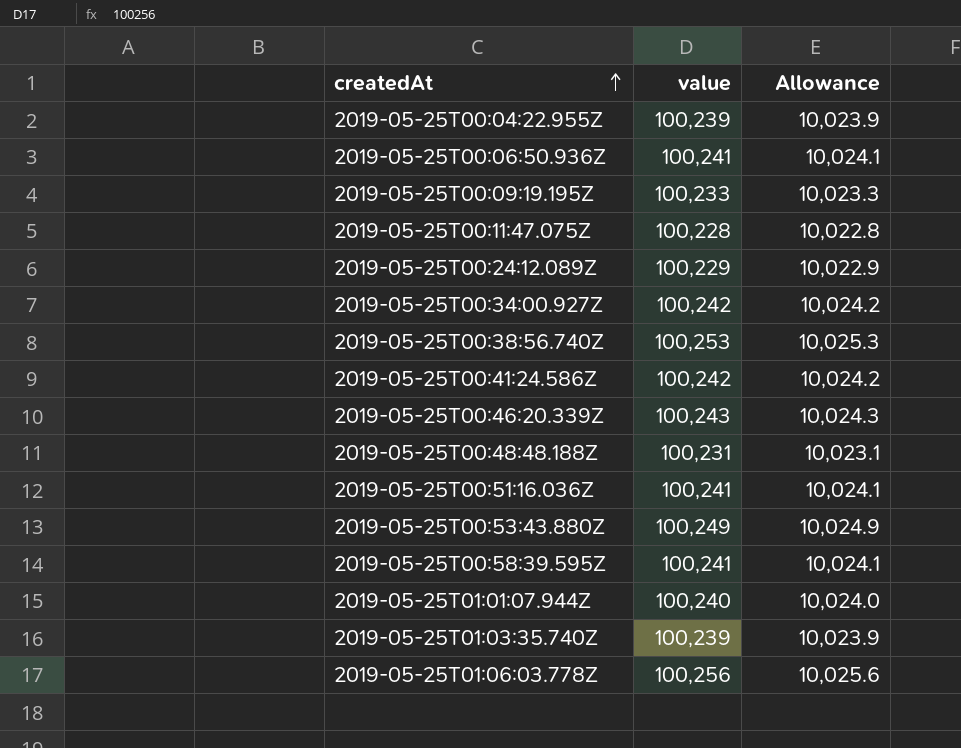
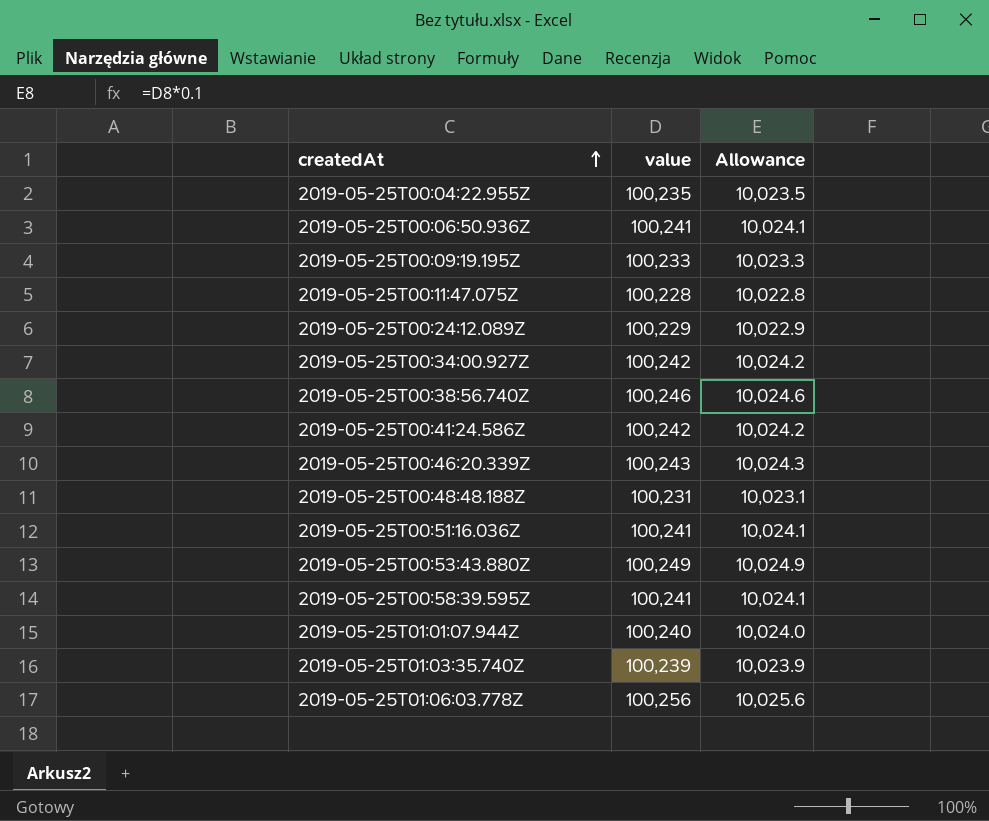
2019-05-25T00:04:22.955Z | value: 100,239 -> 100,235
2019-05-25T00:04:22.955Z | Allowance: 10,023.9 -> 10,023.5
2019-05-25T00:38:56.740Z | value: 100,253 -> 100,246
2019-05-25T00:38:56.740Z | Allowance: 10,025.3 -> 10,024.6

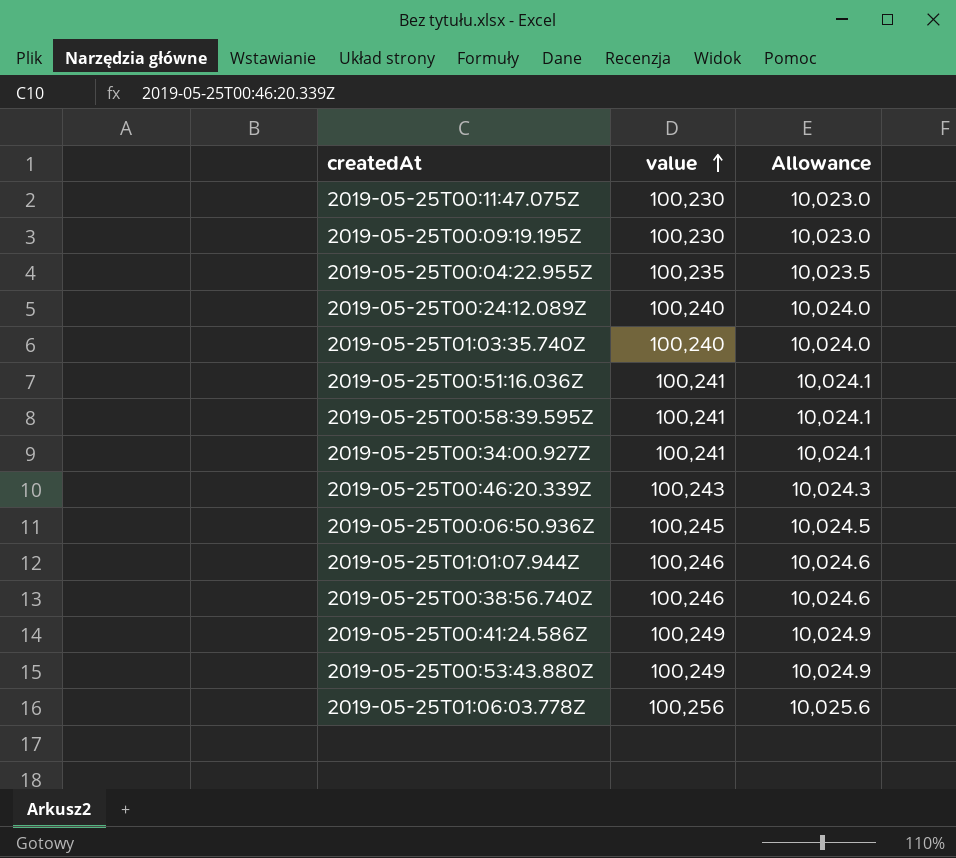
row order: createdAt ascending -> value ascending
row 2019-05-25T00:48:48.188Z: 100,231 | 10,023.1 -> none
2019-05-25T00:11:47.075Z | value: 100,228 -> 100,230
2019-05-25T00:11:47.075Z | Allowance: 10,022.8 -> 10,023.0
2019-05-25T00:09:19.195Z | value: 100,233 -> 100,230
2019-05-25T00:09:19.195Z | Allowance: 10,023.3 -> 10,023.0
2019-05-25T00:24:12.089Z | value: 100,229 -> 100,240
2019-05-25T00:24:12.089Z | Allowance: 10,022.9 -> 10,024.0
2019-05-25T01:03:35.740Z | value: 100,239 -> 100,240
2019-05-25T01:03:35.740Z | Allowance: 10,023.9 -> 10,024.0
2019-05-25T00:34:00.927Z | value: 100,242 -> 100,241
2019-05-25T00:34:00.927Z | Allowance: 10,024.2 -> 10,024.1
2019-05-25T00:06:50.936Z | value: 100,241 -> 100,245
2019-05-25T00:06:50.936Z | Allowance: 10,024.1 -> 10,024.5
2019-05-25T01:01:07.944Z | value: 100,240 -> 100,246
2019-05-25T01:01:07.944Z | Allowance: 10,024.0 -> 10,024.6
2019-05-25T00:41:24.586Z | value: 100,242 -> 100,249
2019-05-25T00:41:24.586Z | Allowance: 10,024.2 -> 10,024.9

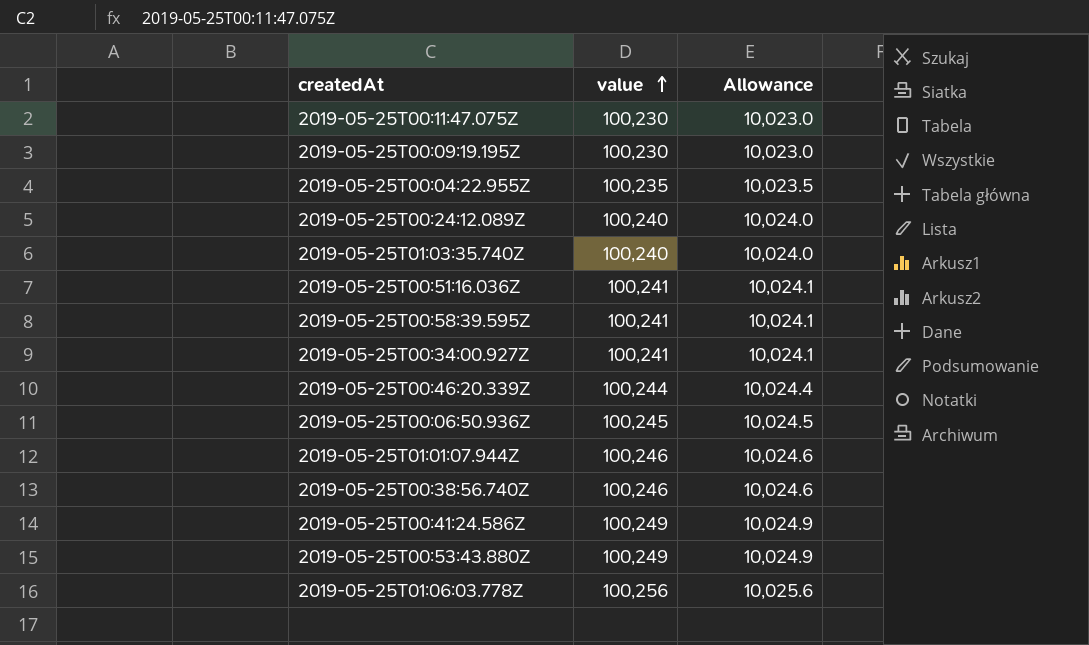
2019-05-25T00:46:20.339Z | value: 100,243 -> 100,244
2019-05-25T00:46:20.339Z | Allowance: 10,024.3 -> 10,024.4

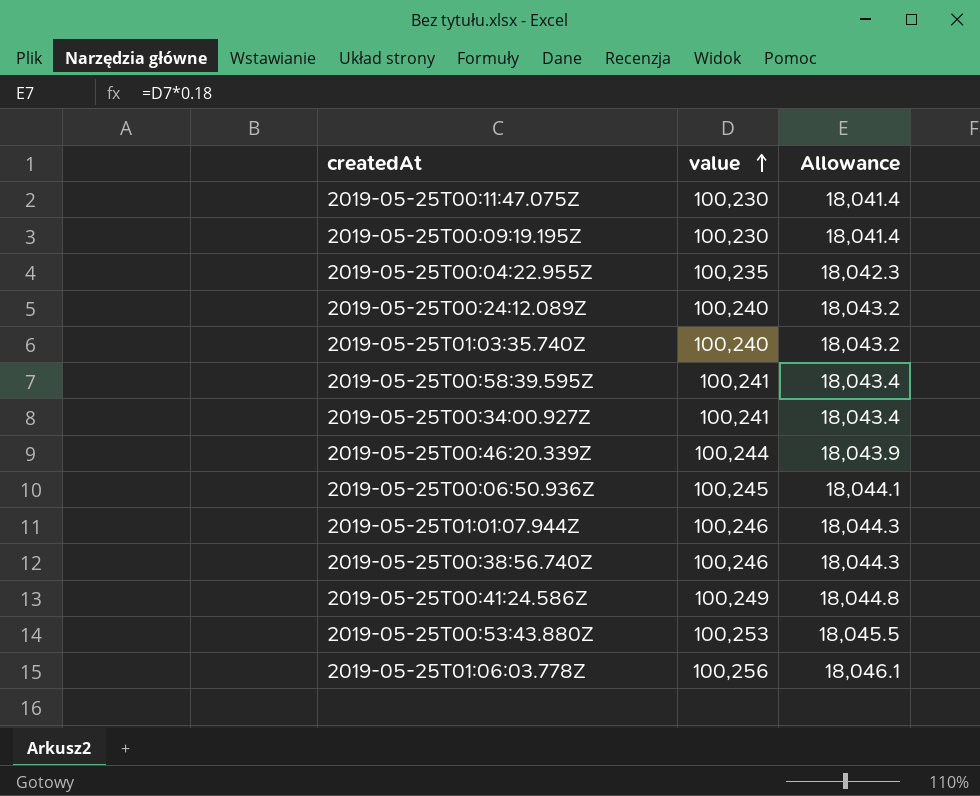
column Allowance | formula: [value] * 0.1 -> [value] * 0.18
row 2019-05-25T00:51:16.036Z: 100,241 | 10,024.1 -> none
2019-05-25T00:53:43.880Z | value: 100,249 -> 100,253

